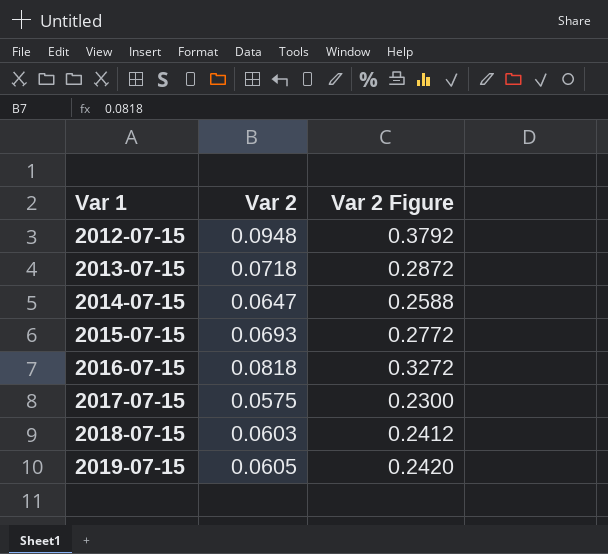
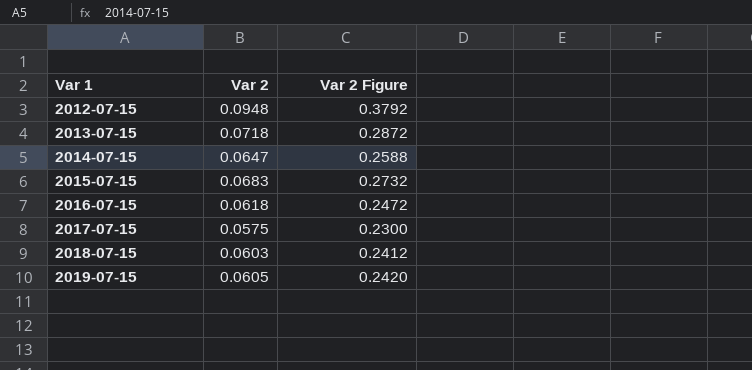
2015-07-15 | Var 2: 0.0693 -> 0.0683
2015-07-15 | Var 2 Figure: 0.2772 -> 0.2732
2016-07-15 | Var 2: 0.0818 -> 0.0618
2016-07-15 | Var 2 Figure: 0.3272 -> 0.2472

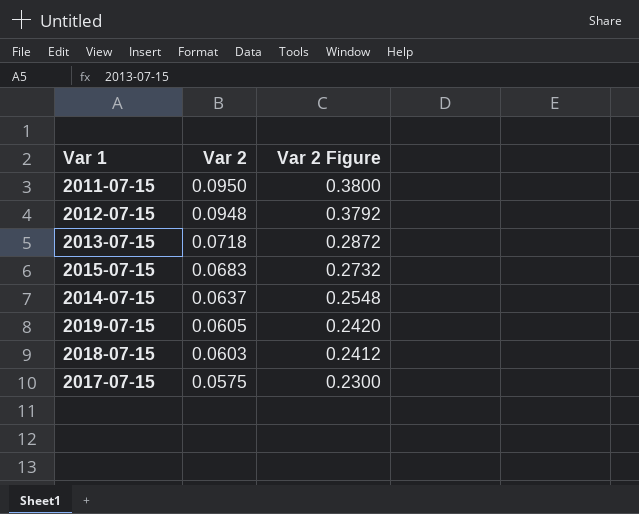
row order: Var 1 ascending -> Var 2 descending
row 2016-07-15: 0.0618 | 0.2472 -> none
row 2011-07-15: none -> 0.0950 | 0.3800
2014-07-15 | Var 2: 0.0647 -> 0.0637
2014-07-15 | Var 2 Figure: 0.2588 -> 0.2548

